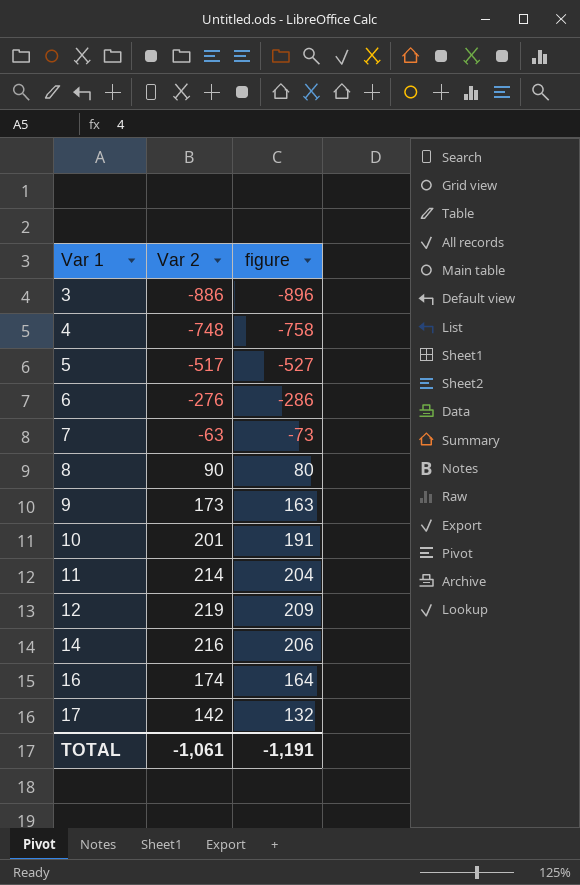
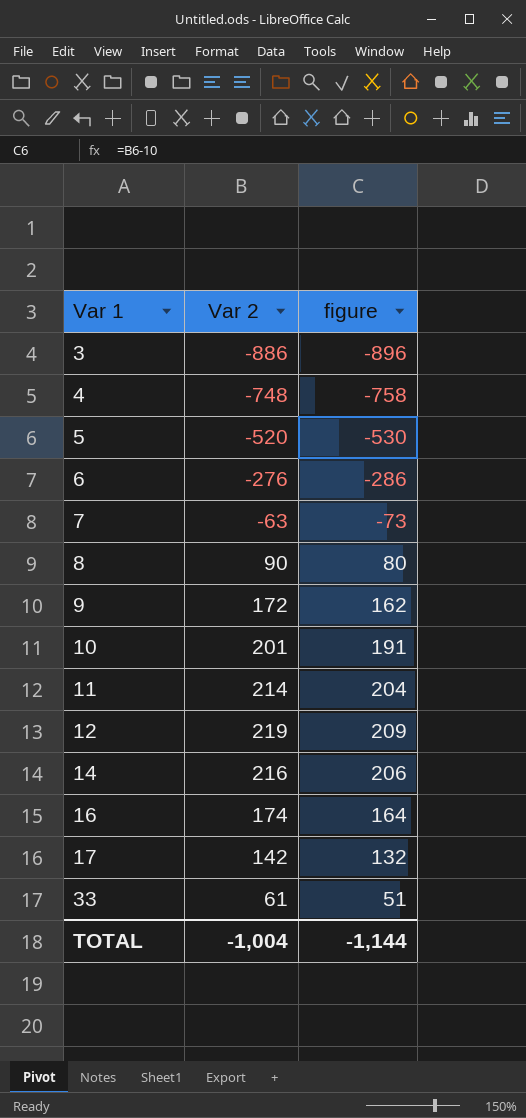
5 | Var 2: -517 -> -520
5 | figure: -527 -> -530
9 | Var 2: 173 -> 172
9 | figure: 163 -> 162
row 33: none -> 61 | 51
TOTAL | Var 2: -1,061 -> -1,004
TOTAL | figure: -1,191 -> -1,144

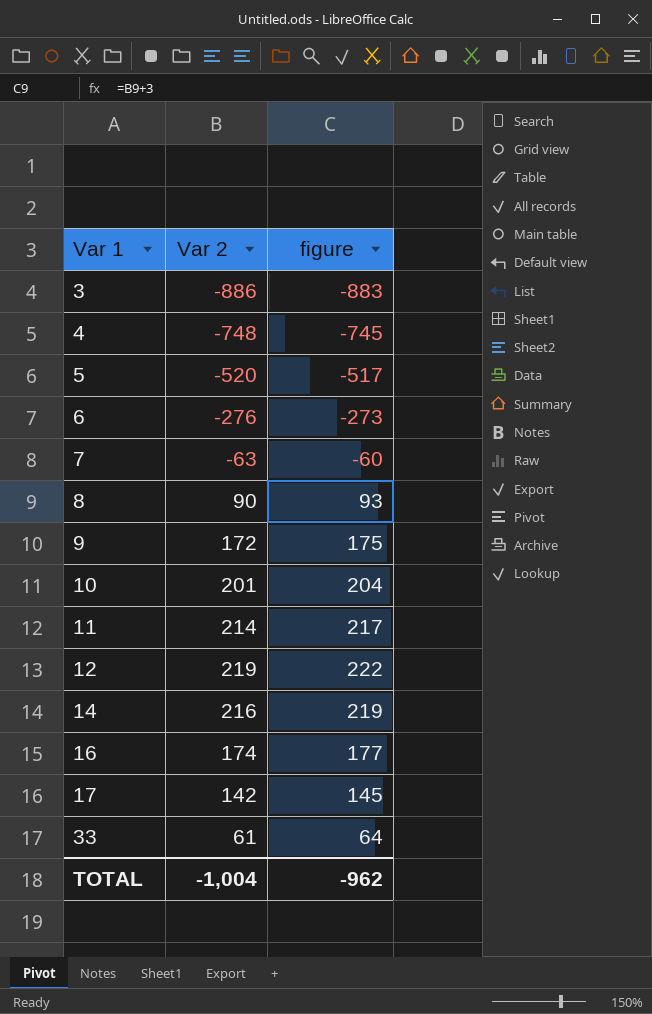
column figure | formula: [Var 2] - 10 -> [Var 2] + 3
TOTAL | figure: -1,144 -> -962

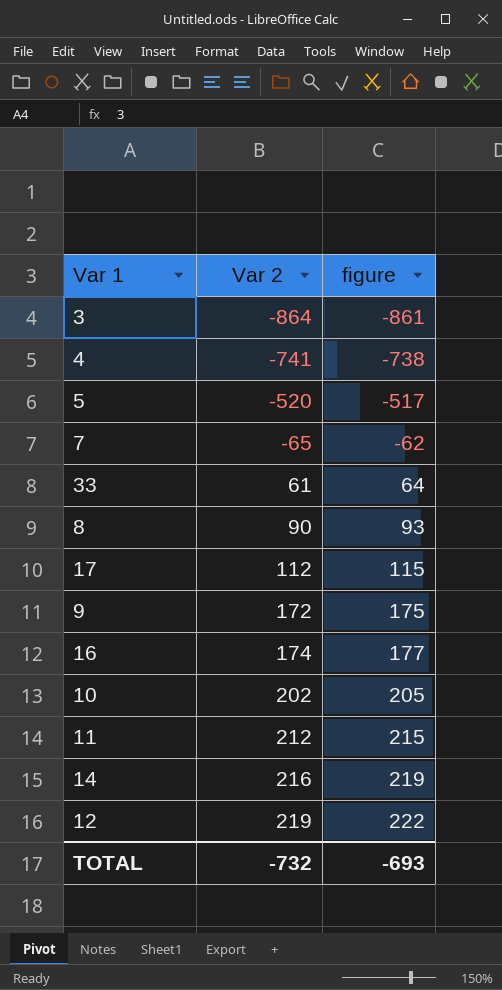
row order: Var 1 ascending -> Var 2 ascending
row 6: -276 | -273 -> none
3 | Var 2: -886 -> -864
3 | figure: -883 -> -861
4 | Var 2: -748 -> -741
4 | figure: -745 -> -738
7 | Var 2: -63 -> -65
7 | figure: -60 -> -62
17 | Var 2: 142 -> 112
17 | figure: 145 -> 115
10 | Var 2: 201 -> 202
10 | figure: 204 -> 205
11 | Var 2: 214 -> 212
11 | figure: 217 -> 215
TOTAL | Var 2: -1,004 -> -732
TOTAL | figure: -962 -> -693

